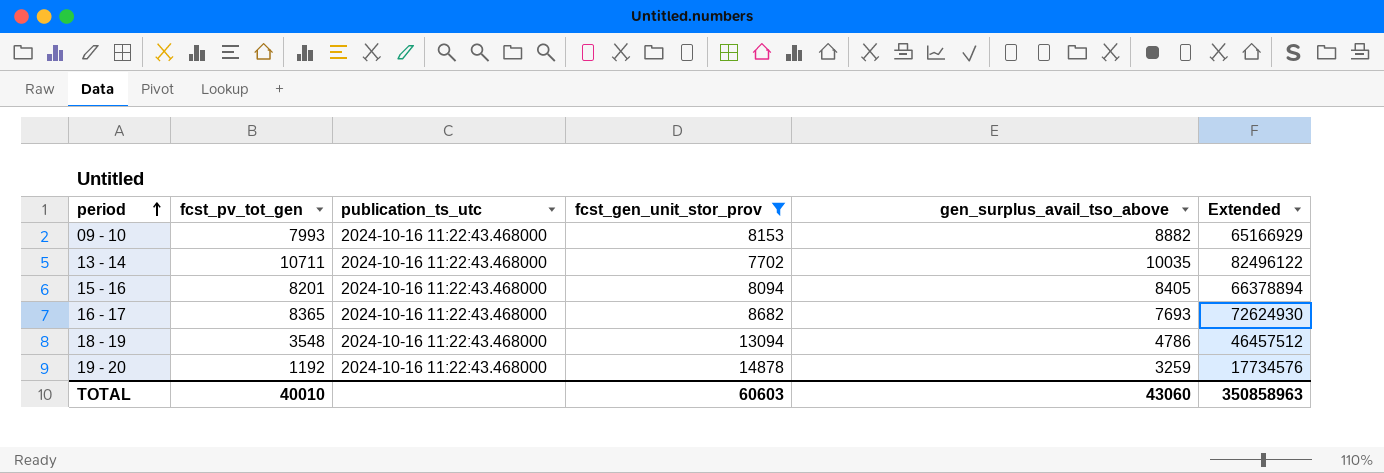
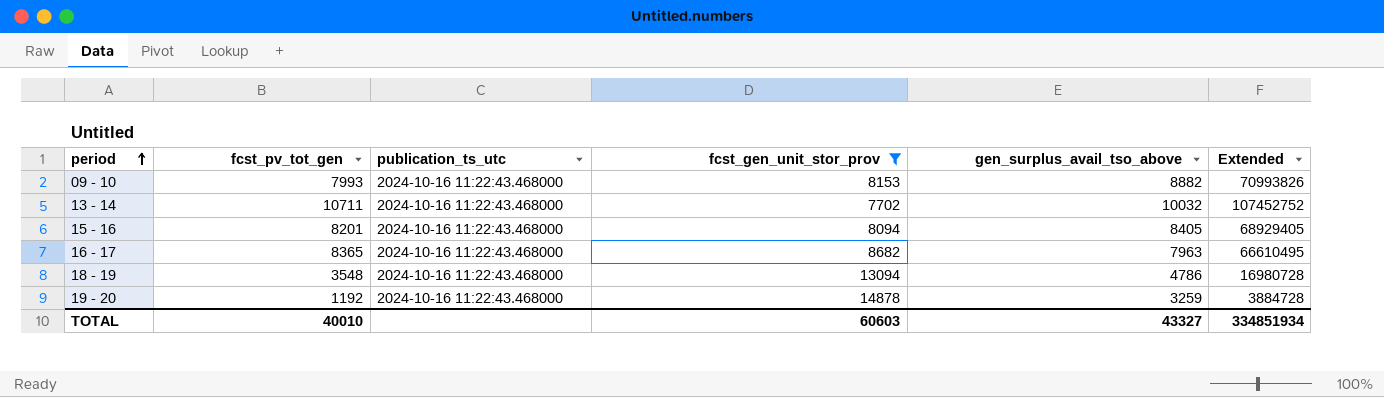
column Extended | formula: [fcst_pv_tot_gen] * [fcst_gen_unit_stor_prov] -> [fcst_pv_tot_gen] * [gen_surplus_avail_tso_above]
13 - 14 | gen_surplus_avail_tso_above: 10035 -> 10032
16 - 17 | gen_surplus_avail_tso_above: 7693 -> 7963
TOTAL | gen_surplus_avail_tso_above: 43060 -> 43327
TOTAL | Extended: 350858963 -> 334851934

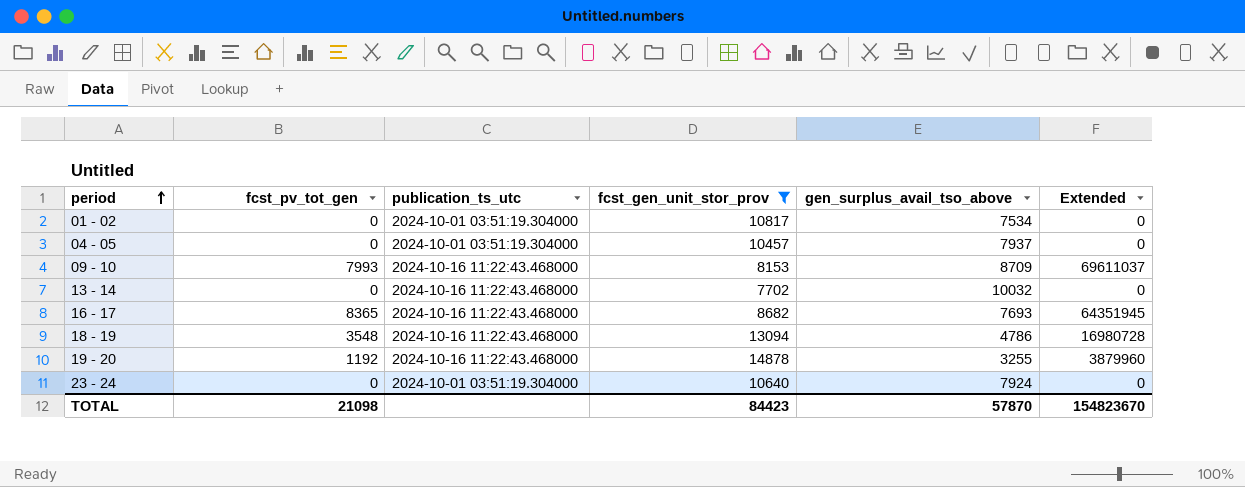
row 15 - 16: 8201 | 2024-10-16 11:22:43.468000 | 8094 | 8405 | 68929405 -> none
row 01 - 02: none -> 0 | 2024-10-01 03:51:19.304000 | 10817 | 7534 | 0
row 04 - 05: none -> 0 | 2024-10-01 03:51:19.304000 | 10457 | 7937 | 0
09 - 10 | gen_surplus_avail_tso_above: 8882 -> 8709
09 - 10 | Extended: 70993826 -> 69611037
13 - 14 | fcst_pv_tot_gen: 10711 -> 0
13 - 14 | Extended: 107452752 -> 0
16 - 17 | gen_surplus_avail_tso_above: 7963 -> 7693
16 - 17 | Extended: 66610495 -> 64351945
19 - 20 | gen_surplus_avail_tso_above: 3259 -> 3255
19 - 20 | Extended: 3884728 -> 3879960
row 23 - 24: none -> 0 | 2024-10-01 03:51:19.304000 | 10640 | 7924 | 0
TOTAL | fcst_pv_tot_gen: 40010 -> 21098
TOTAL | fcst_gen_unit_stor_prov: 60603 -> 84423
TOTAL | gen_surplus_avail_tso_above: 43327 -> 57870
TOTAL | Extended: 334851934 -> 154823670

